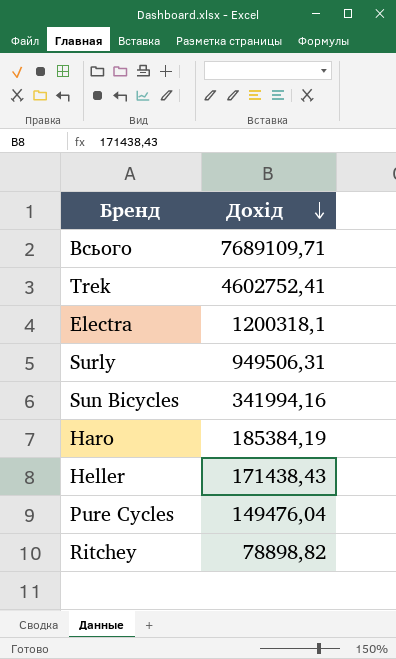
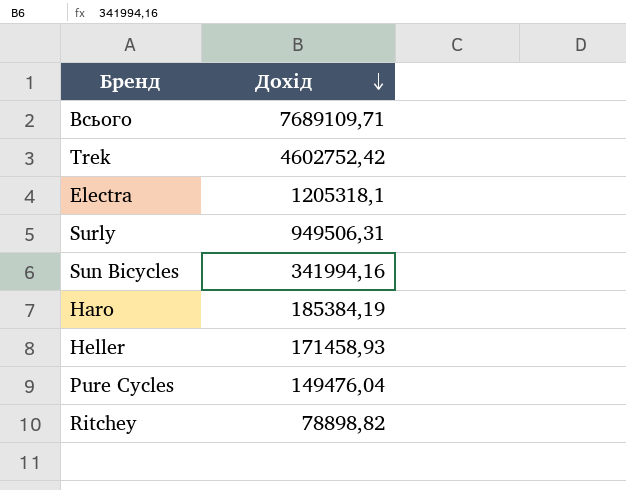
Trek | Дохід: 4602752,41 -> 4602752,42
Electra | Дохід: 1200318,1 -> 1205318,1
Heller | Дохід: 171438,43 -> 171458,93

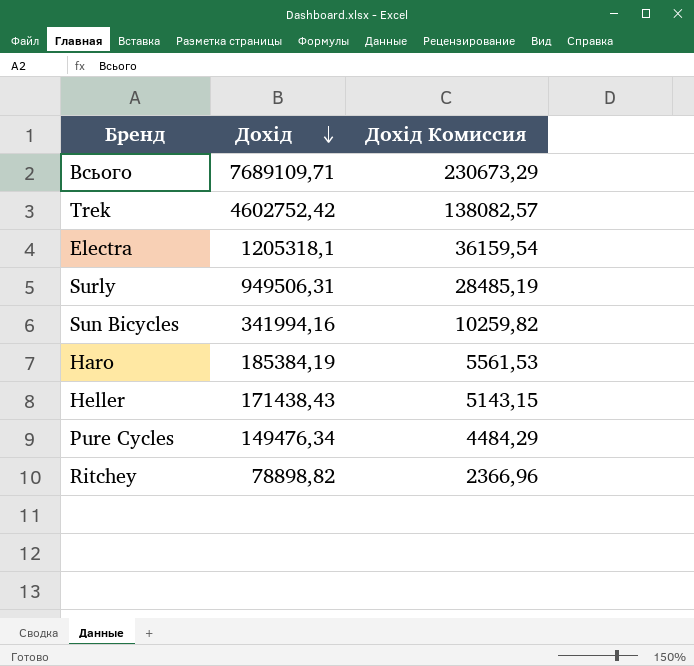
column Дохід Комиссия | formula: none -> [Дохід] * 0,03
Heller | Дохід: 171458,93 -> 171438,43
Pure Cycles | Дохід: 149476,04 -> 149476,34

